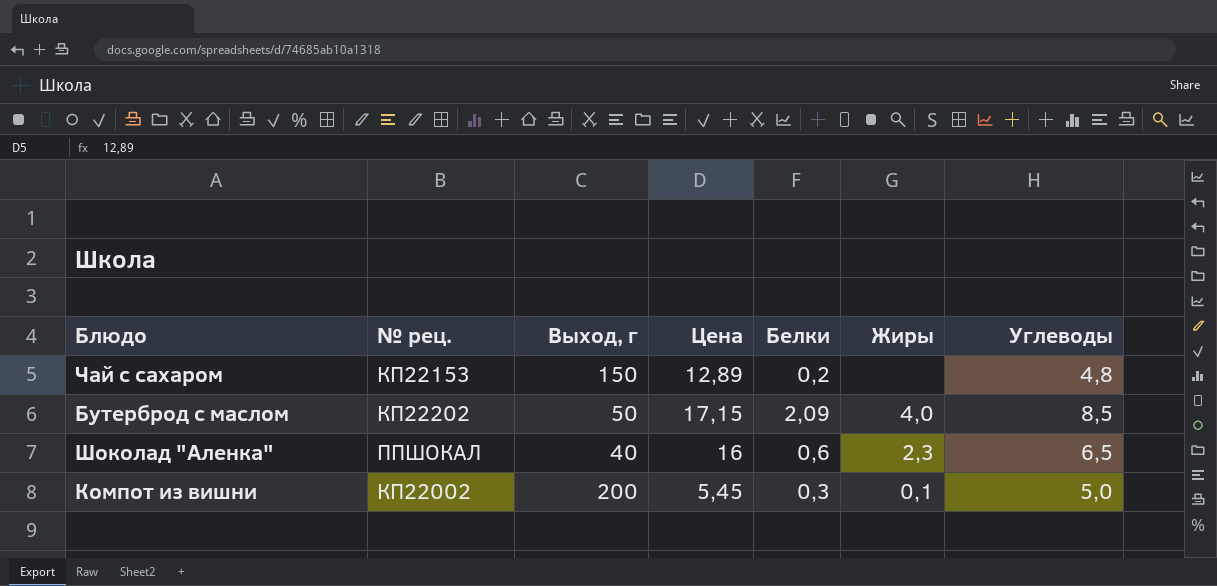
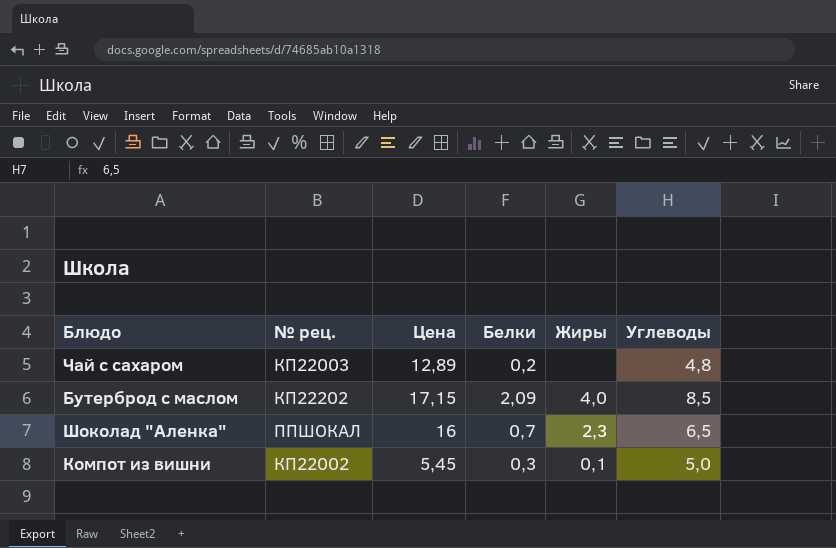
column Выход, г | position: 3 -> none
Чай с сахаром | № рец.: КП22153 -> КП22003
Шоколад "Аленка" | Белки: 0,6 -> 0,7

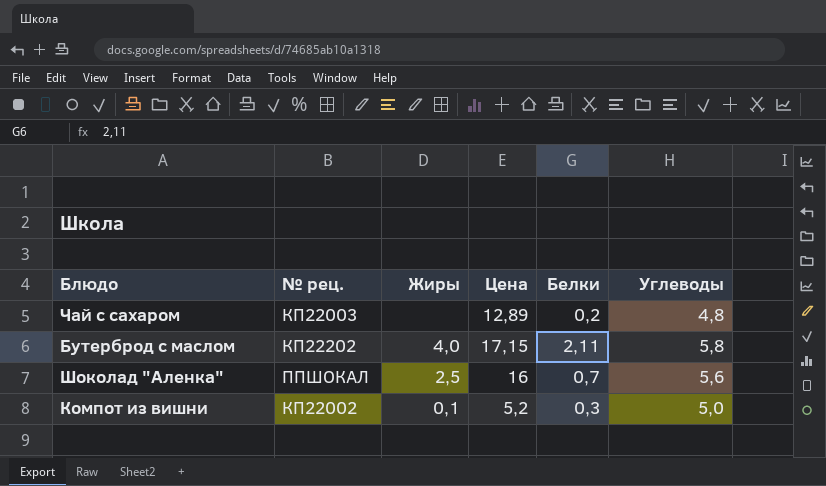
column Жиры | position: 5 -> 3
Бутерброд с маслом | Белки: 2,09 -> 2,11
Бутерброд с маслом | Углеводы: 8,5 -> 5,8
Шоколад "Аленка" | Жиры: 2,3 -> 2,5
Шоколад "Аленка" | Углеводы: 6,5 -> 5,6
Компот из вишни | Цена: 5,45 -> 5,2

